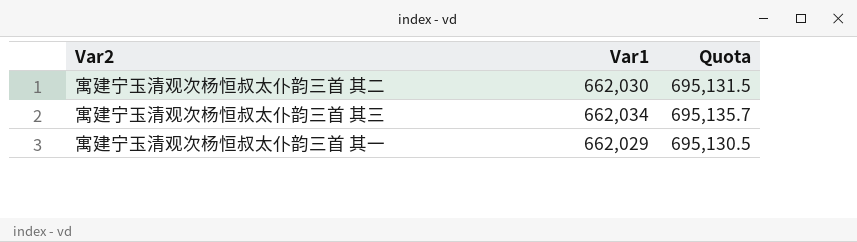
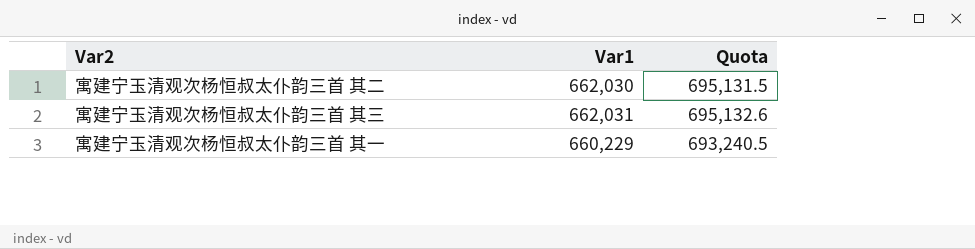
寓建宁玉清观次杨恒叔太仆韵三首 其三 | Var1: 662,034 -> 662,031
寓建宁玉清观次杨恒叔太仆韵三首 其三 | Quota: 695,135.7 -> 695,132.6
寓建宁玉清观次杨恒叔太仆韵三首 其一 | Var1: 662,029 -> 660,229
寓建宁玉清观次杨恒叔太仆韵三首 其一 | Quota: 695,130.5 -> 693,240.5

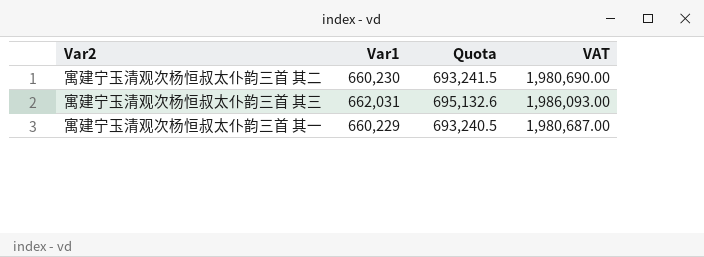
column VAT | formula: none -> [Var1] * 3
寓建宁玉清观次杨恒叔太仆韵三首 其二 | Var1: 662,030 -> 660,230
寓建宁玉清观次杨恒叔太仆韵三首 其二 | Quota: 695,131.5 -> 693,241.5

